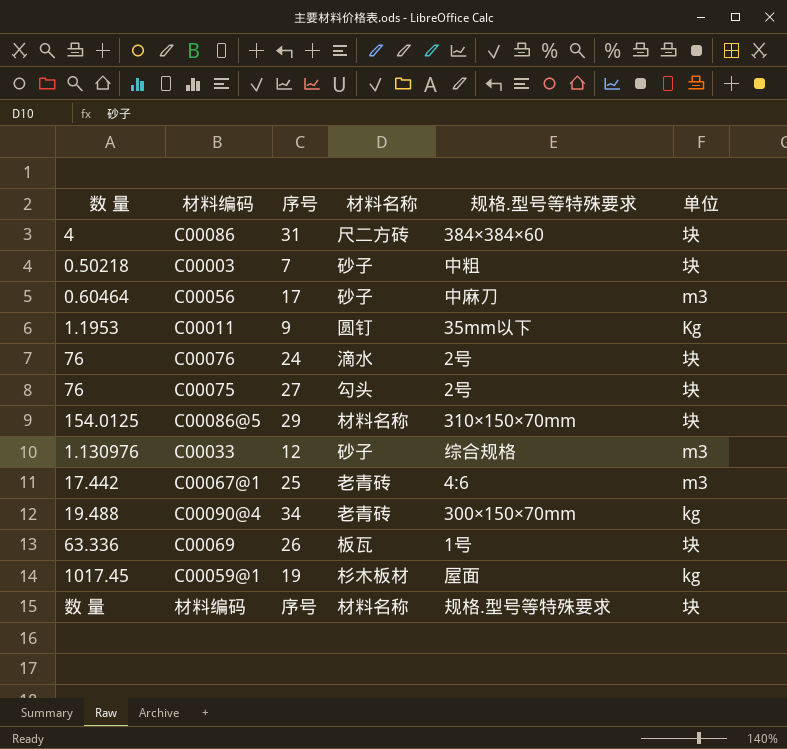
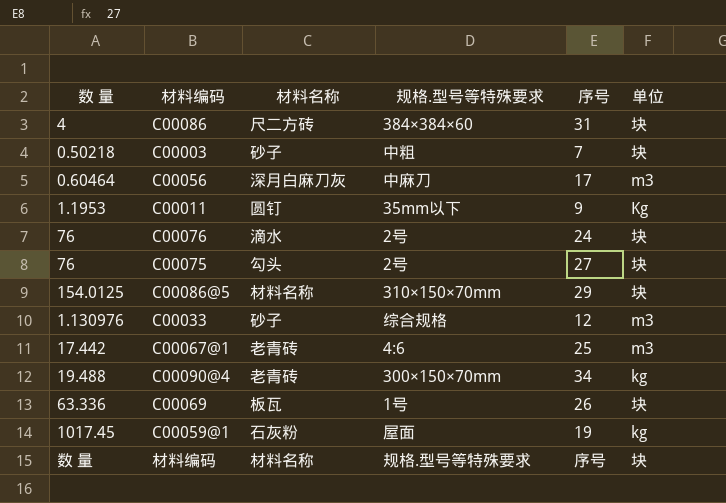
column 序号 | position: 3 -> 5
C00056 | 材料名称: 砂子 -> 深月白麻刀灰
C00059@1 | 材料名称: 杉木板材 -> 石灰粉

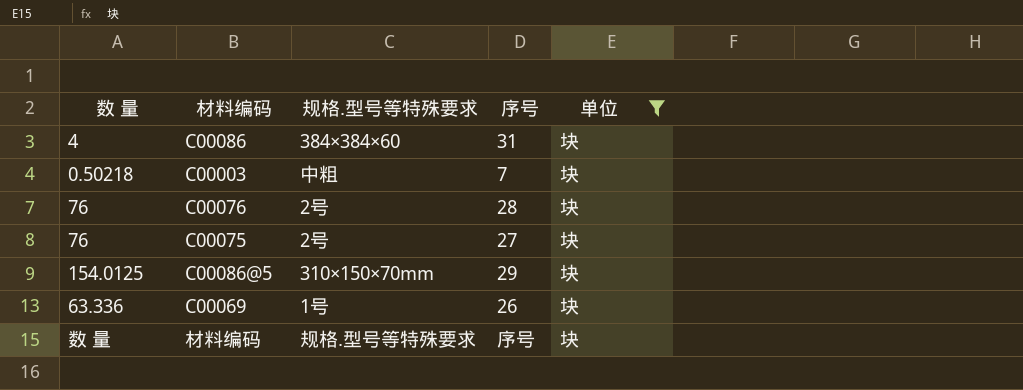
filter: none -> 单位 = 块
column 材料名称 | position: 3 -> none
C00076 | 序号: 24 -> 28

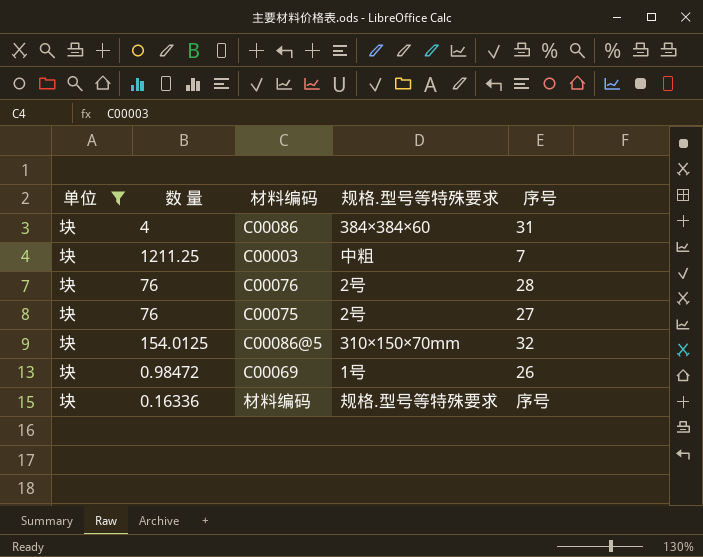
column 单位 | position: 5 -> 1
C00003 | 数 量: 0.50218 -> 1211.25
C00086@5 | 序号: 29 -> 32
C00069 | 数 量: 63.336 -> 0.98472
材料编码 | 数 量: 数 量 -> 0.16336

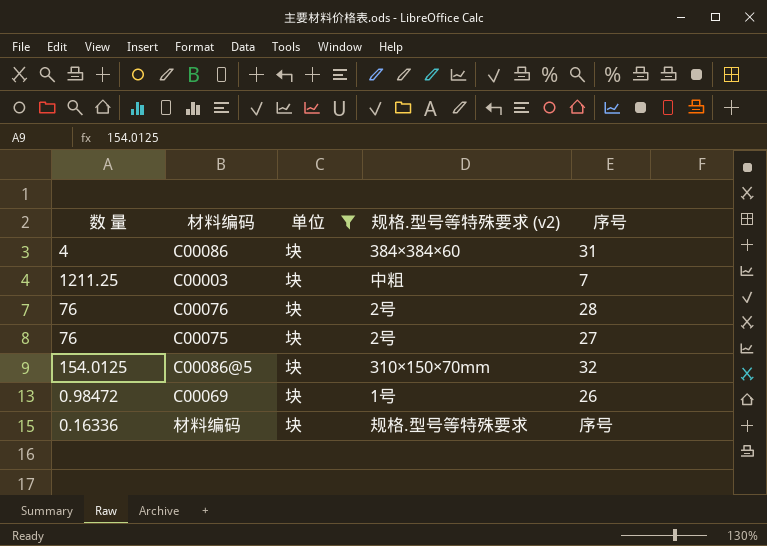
column 单位 | position: 1 -> 3
column name: 规格.型号等特殊要求 -> 规格.型号等特殊要求 (v2)

